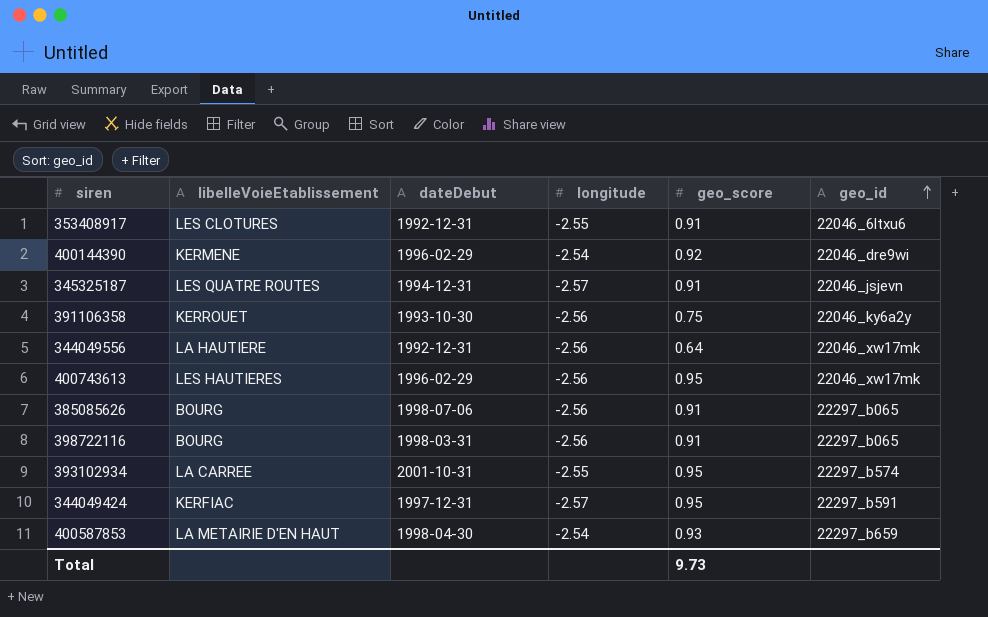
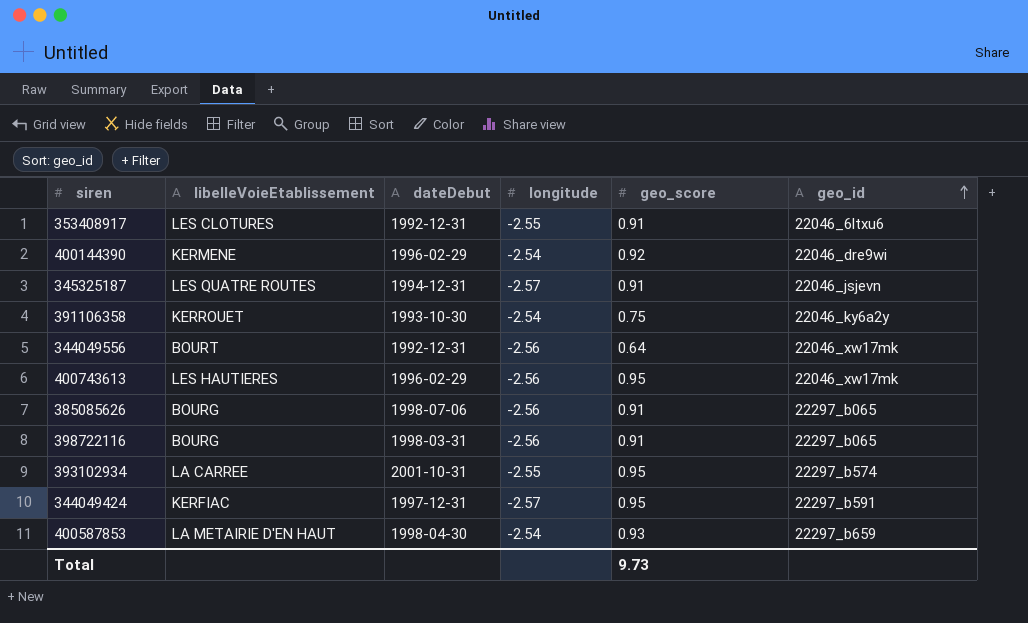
391106358 | longitude: -2.56 -> -2.54
344049556 | libelleVoieEtablissement: LA HAUTIERE -> BOURT

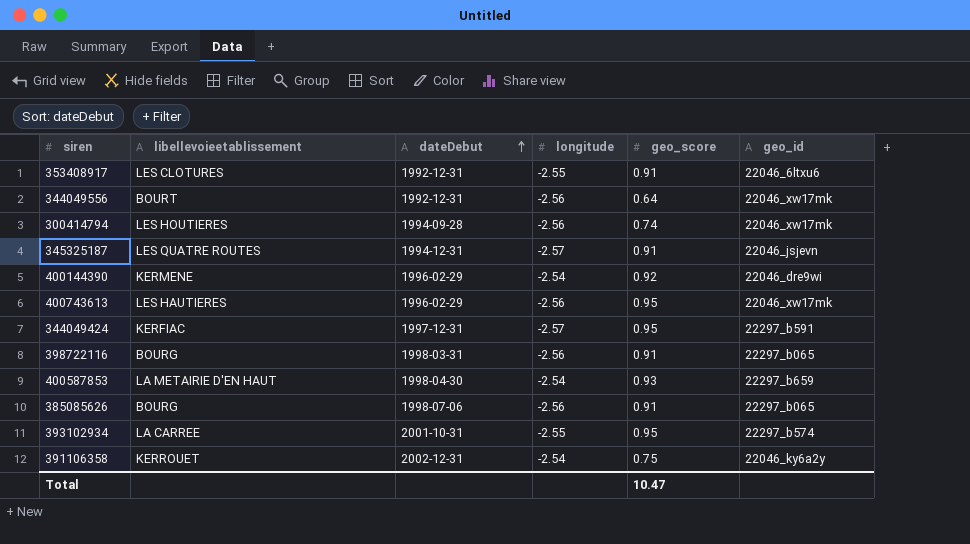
row order: geo_id ascending -> dateDebut ascending
column name: libelleVoieEtablissement -> libellevoieetablissement
row 300414794: none -> LES HOUTIERES | 1994-09-28 | -2.56 | 0.74 | 22046_xw17mk
391106358 | dateDebut: 1993-10-30 -> 2002-12-31
Total | geo_score: 9.73 -> 10.47

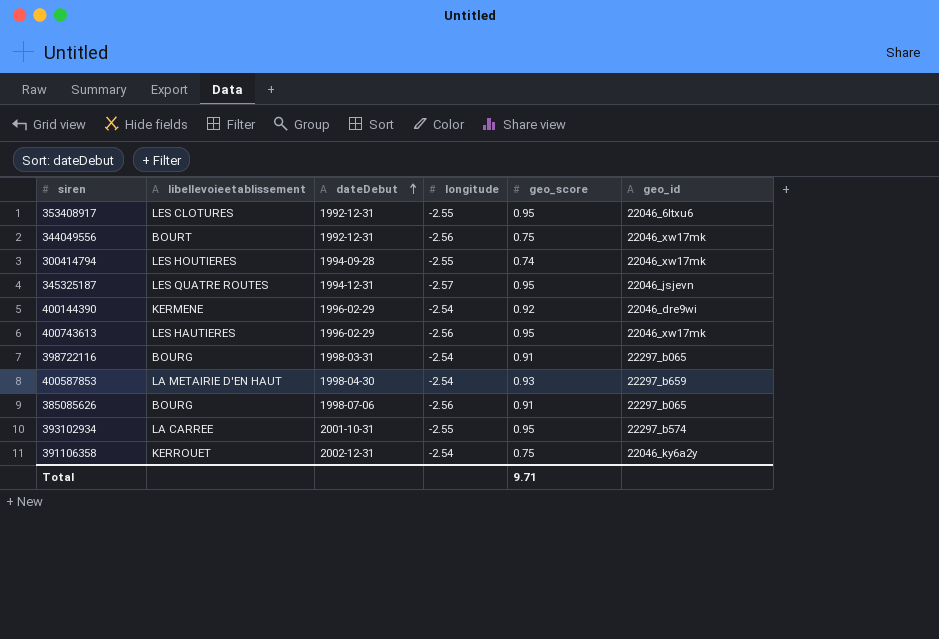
row 344049424: KERFIAC | 1997-12-31 | -2.57 | 0.95 | 22297_b591 -> none
353408917 | geo_score: 0.91 -> 0.95
344049556 | geo_score: 0.64 -> 0.75
300414794 | longitude: -2.56 -> -2.55
345325187 | geo_score: 0.91 -> 0.95
398722116 | longitude: -2.56 -> -2.54
Total | geo_score: 10.47 -> 9.71

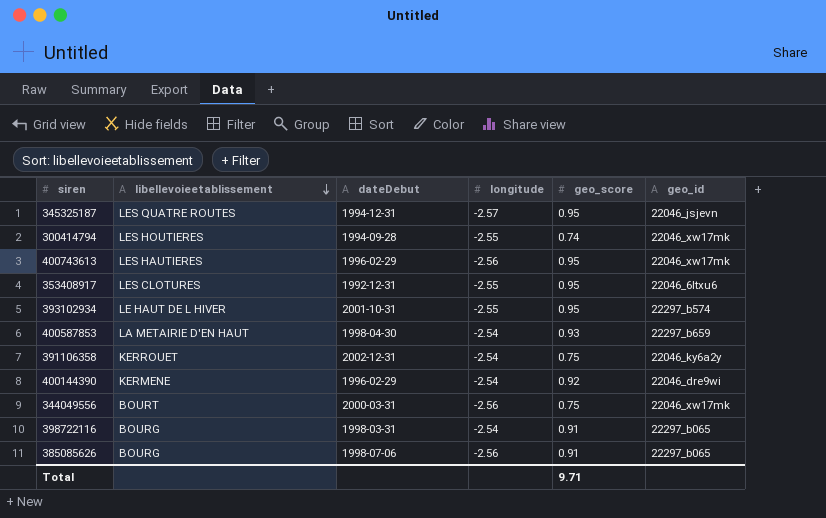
row order: dateDebut ascending -> libellevoieetablissement descending
393102934 | libellevoieetablissement: LA CARREE -> LE HAUT DE L HIVER
344049556 | dateDebut: 1992-12-31 -> 2000-03-31

